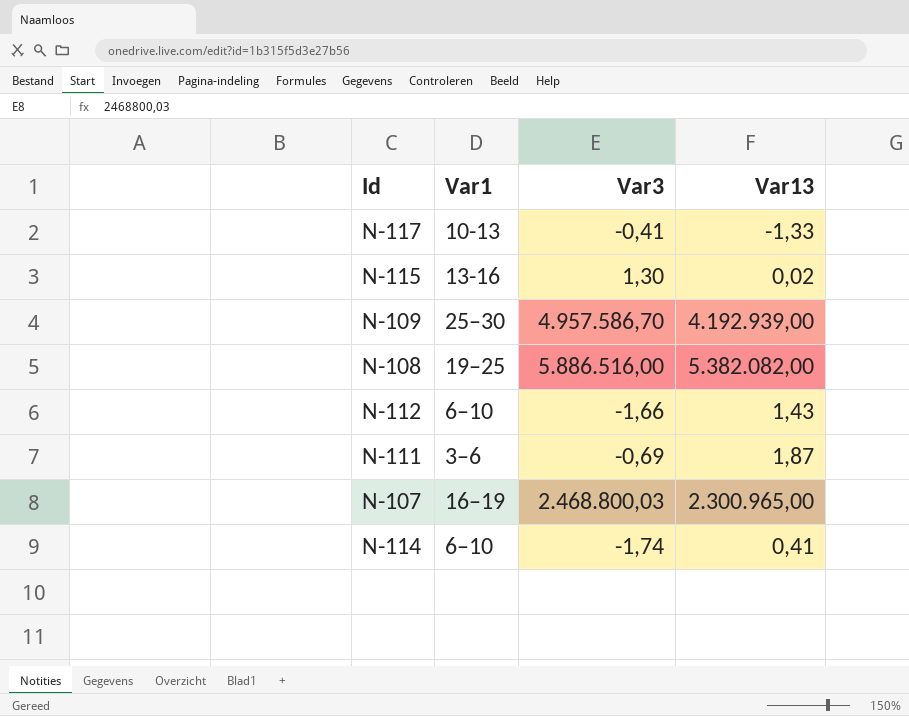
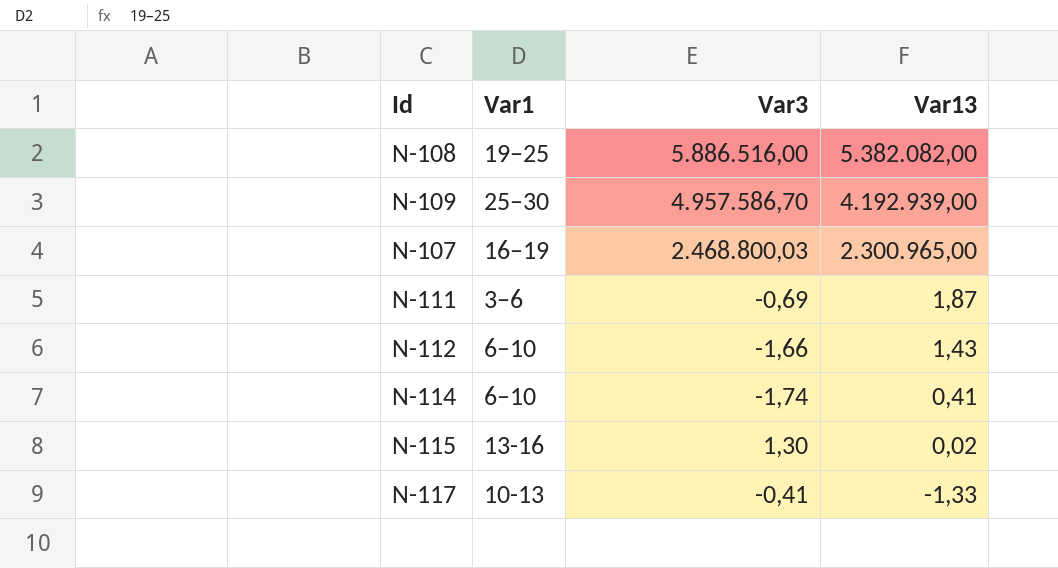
row order: none -> Var13 descending

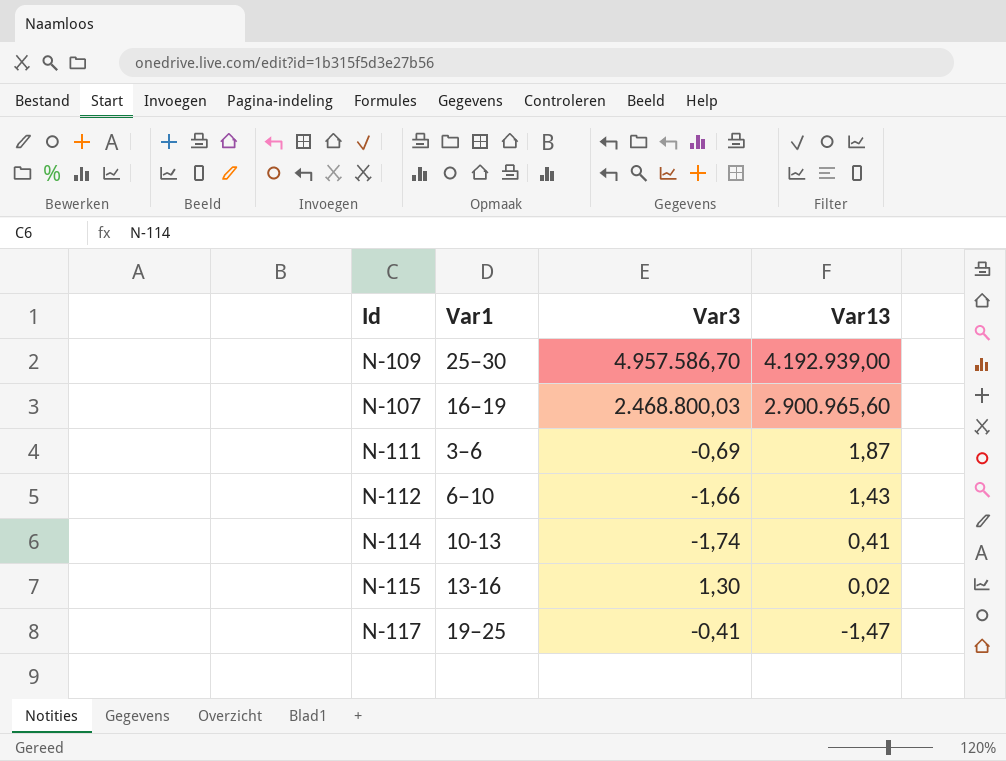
row N-108: 19–25 | 5.886.516,00 | 5.382.082,00 -> none
N-107 | Var13: 2.300.965,00 -> 2.900.965,60
N-114 | Var1: 6–10 -> 10-13
N-117 | Var1: 10-13 -> 19–25
N-117 | Var13: -1,33 -> -1,47

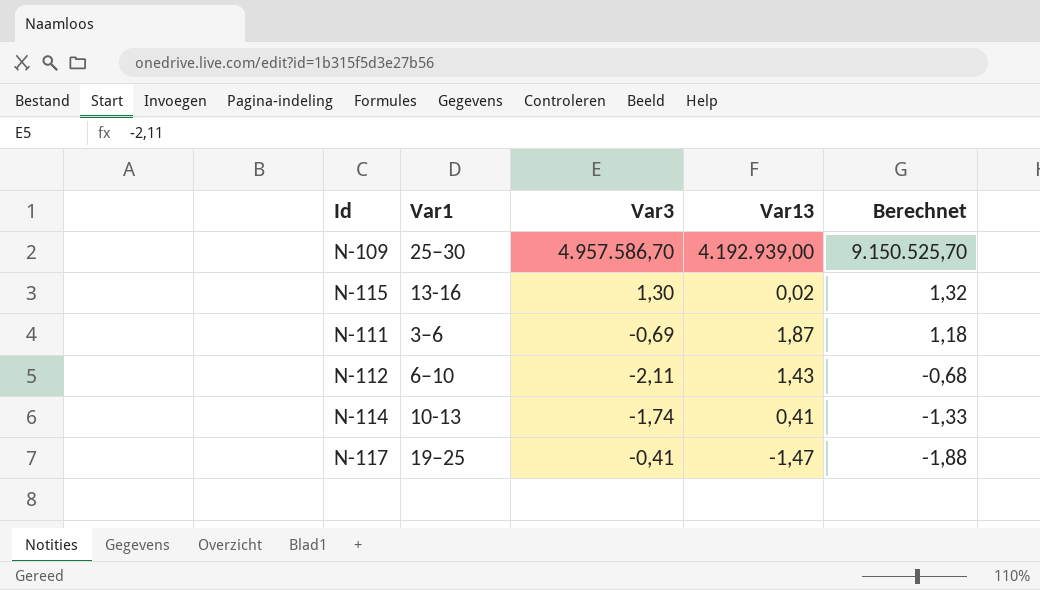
row order: Var13 descending -> Berechnet descending
column Berechnet | formula: none -> [Var3] + [Var13]
row N-107: 16–19 | 2.468.800,03 | 2.900.965,60 -> none
N-112 | Var3: -1,66 -> -2,11

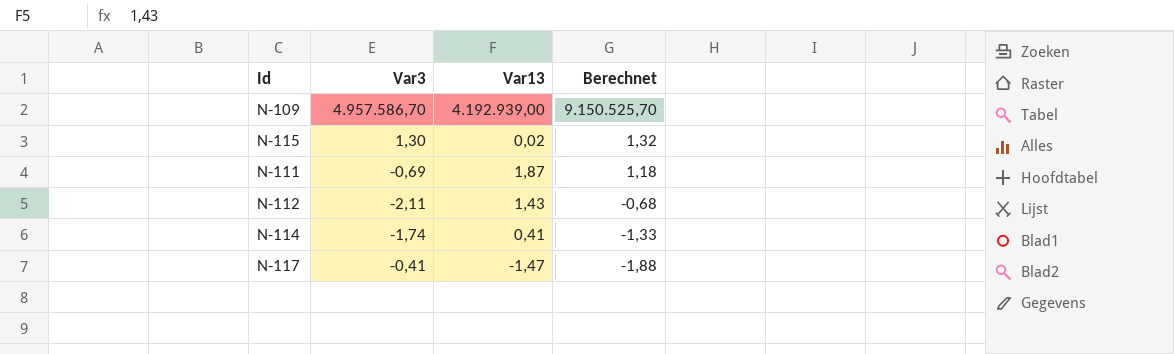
column Var1 | position: 2 -> none

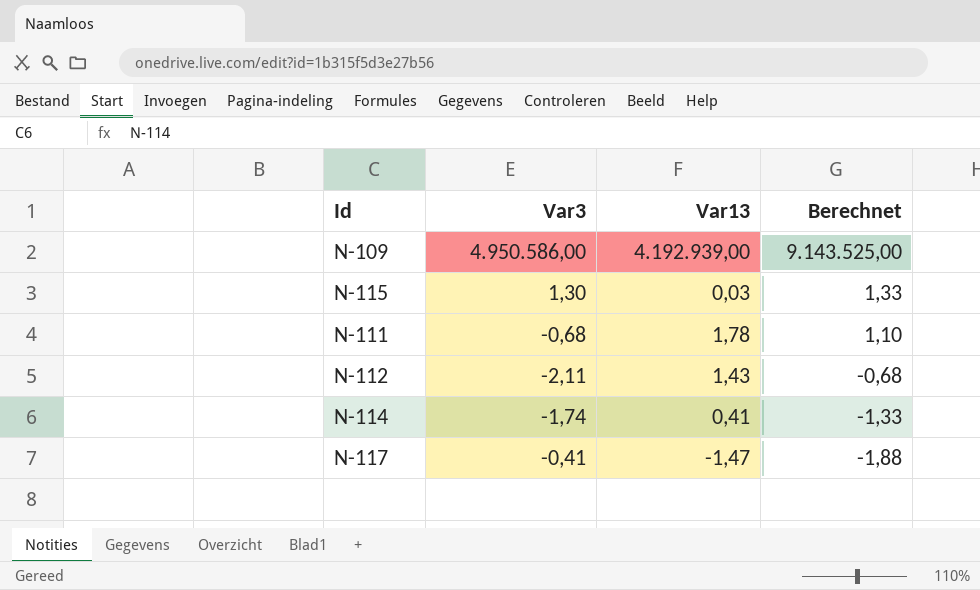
N-109 | Var3: 4.957.586,70 -> 4.950.586,00
N-109 | Berechnet: 9.150.525,70 -> 9.143.525,00
N-115 | Var13: 0,02 -> 0,03
N-115 | Berechnet: 1,32 -> 1,33
N-111 | Var3: -0,69 -> -0,68
N-111 | Var13: 1,87 -> 1,78
N-111 | Berechnet: 1,18 -> 1,10

